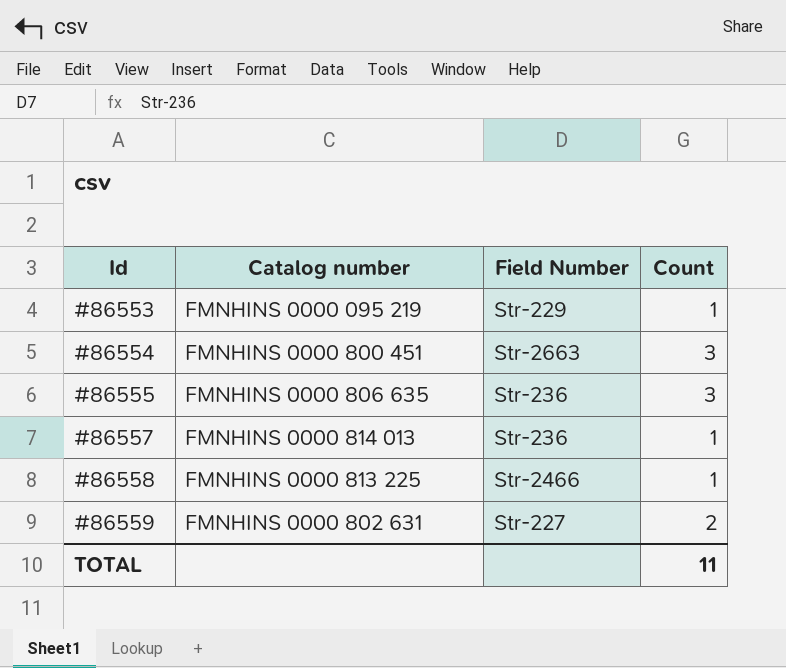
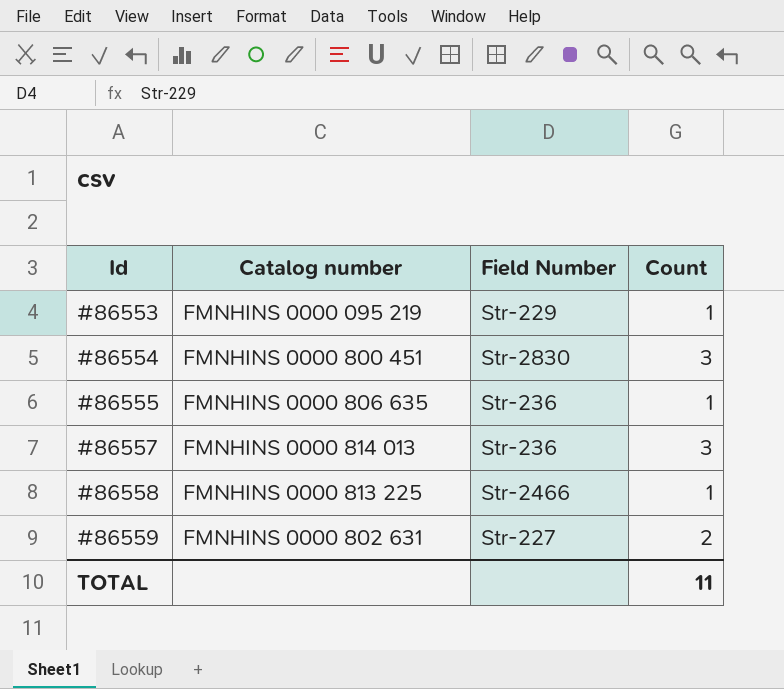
#86554 | Field Number: Str-2663 -> Str-2830
#86555 | Count: 3 -> 1
#86557 | Count: 1 -> 3

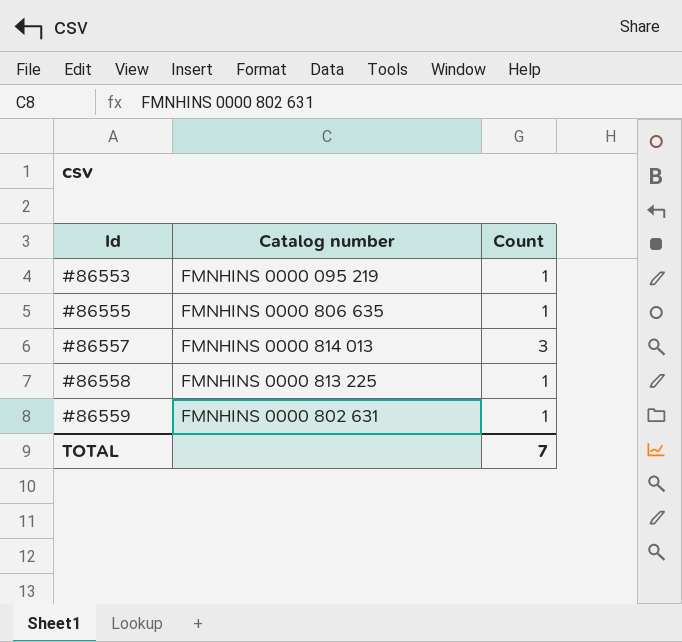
column Field Number | position: 3 -> none
row #86554: FMNHINS 0000 800 451 | Str-2830 | 3 -> none
#86559 | Count: 2 -> 1
TOTAL | Count: 11 -> 7

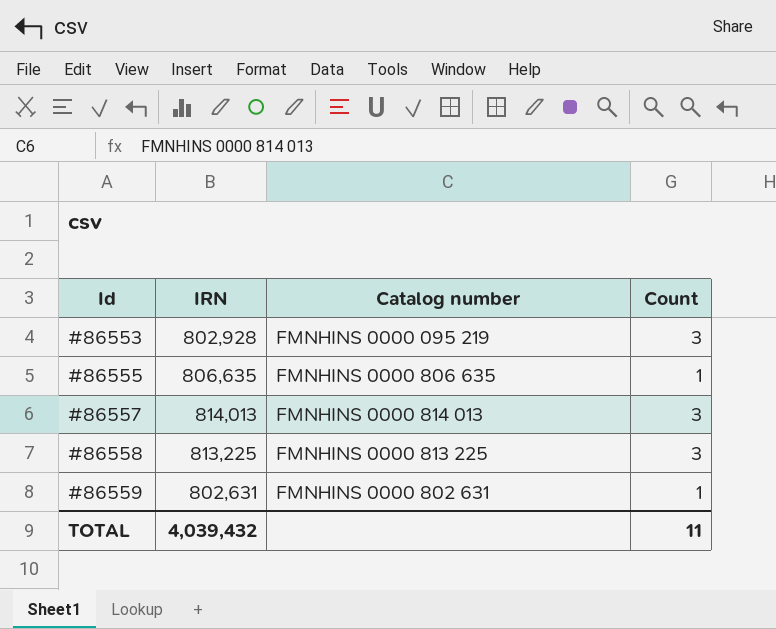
column IRN | position: none -> 2
#86553 | Count: 1 -> 3
#86558 | Count: 1 -> 3
TOTAL | Count: 7 -> 11

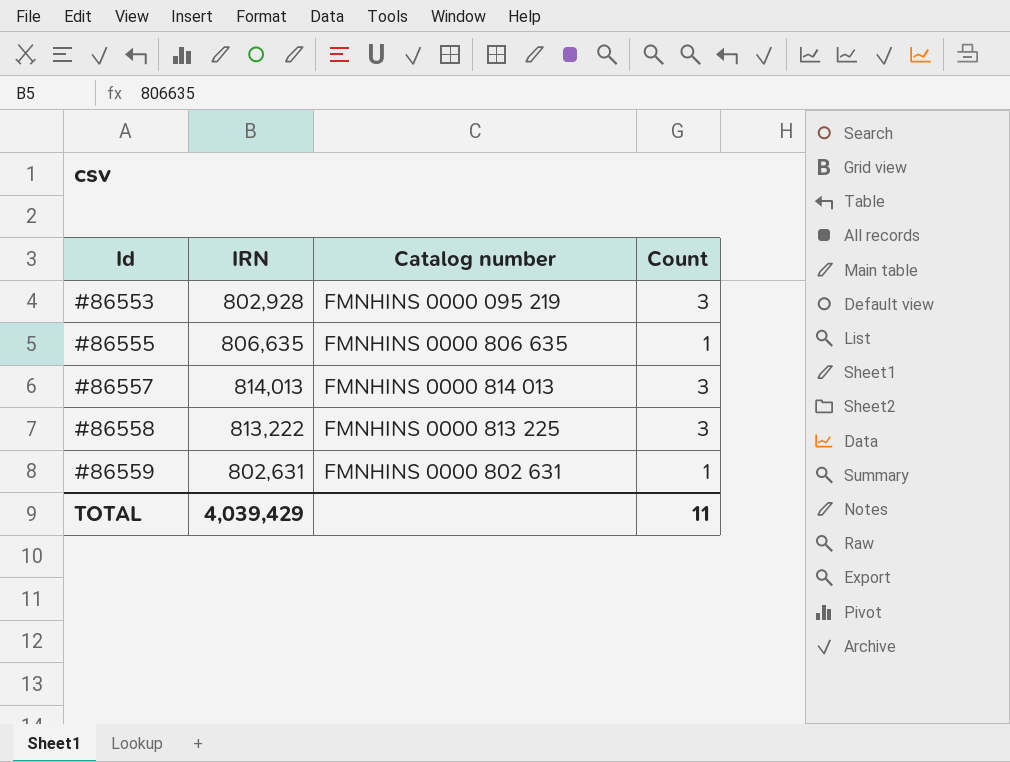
#86558 | IRN: 813,225 -> 813,222
TOTAL | IRN: 4,039,432 -> 4,039,429

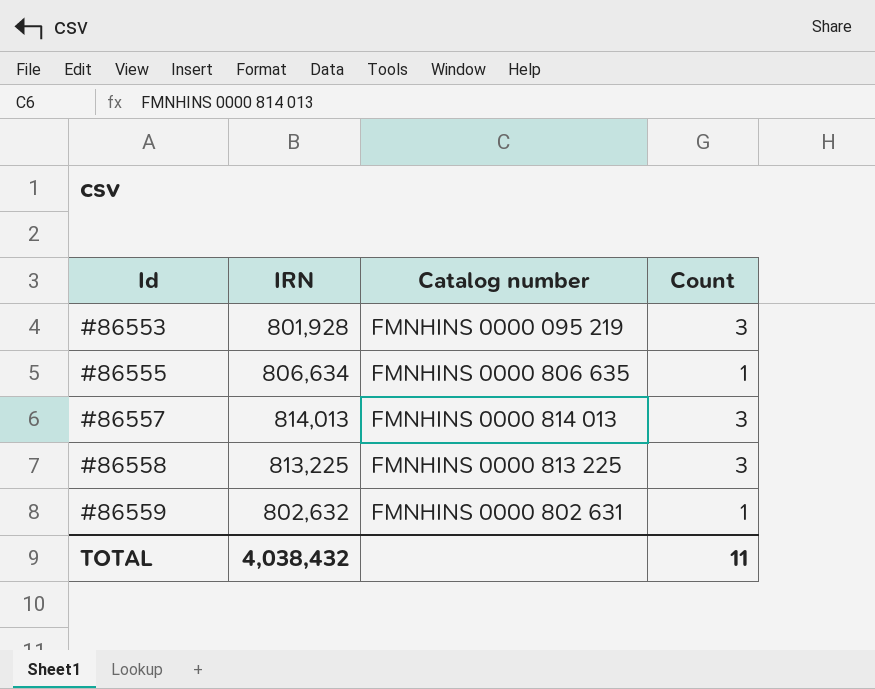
#86553 | IRN: 802,928 -> 801,928
#86555 | IRN: 806,635 -> 806,634
#86558 | IRN: 813,222 -> 813,225
#86559 | IRN: 802,631 -> 802,632
TOTAL | IRN: 4,039,429 -> 4,038,432

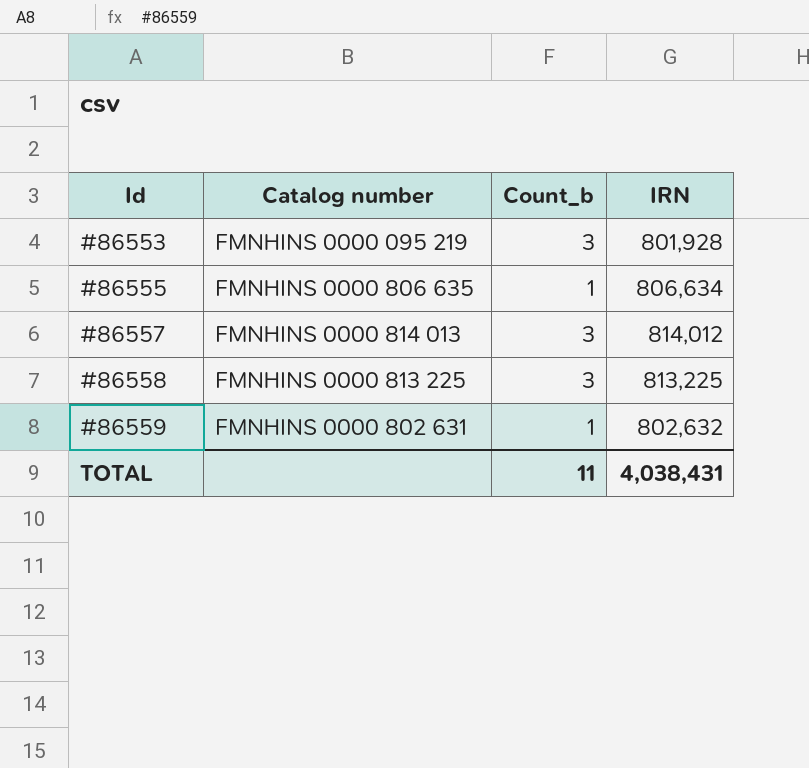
column name: Count -> Count_b
column IRN | position: 2 -> 4
#86557 | IRN: 814,013 -> 814,012
TOTAL | IRN: 4,038,432 -> 4,038,431

